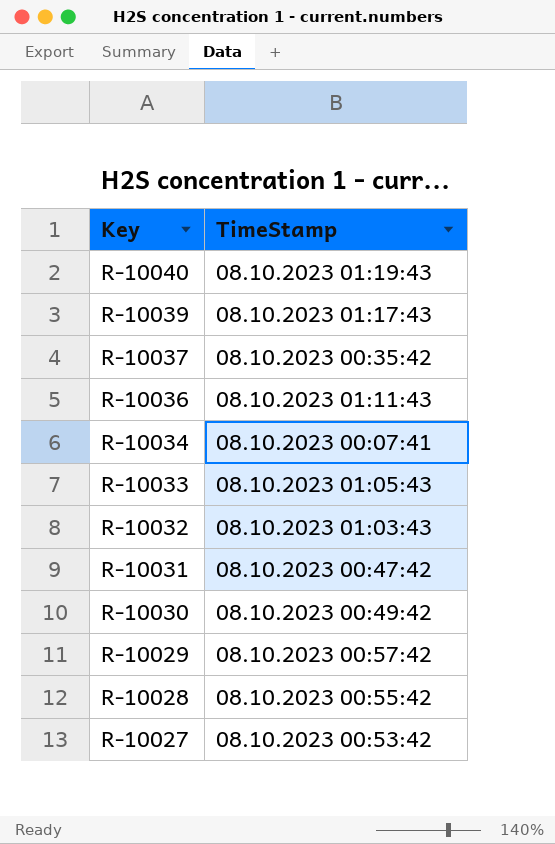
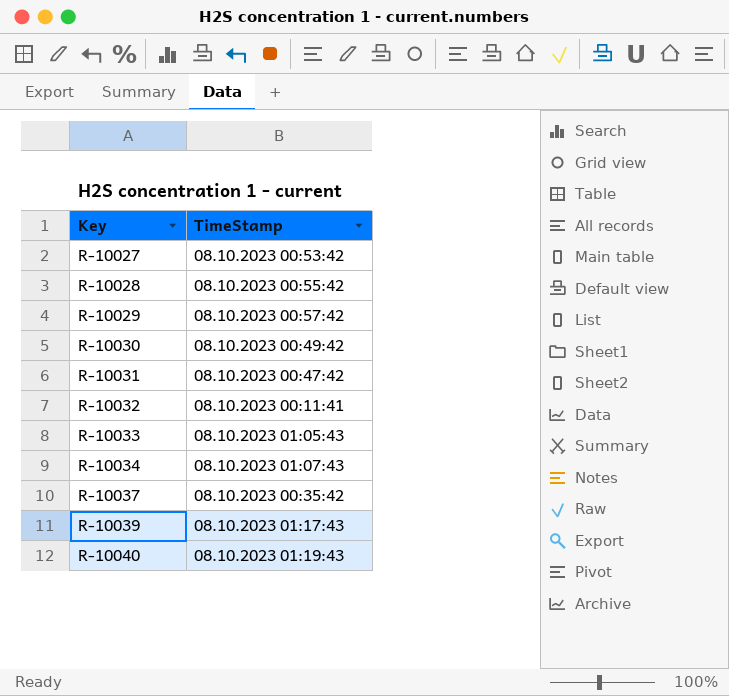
row order: Key descending -> Key ascending
row R-10036: 08.10.2023 01:11:43 -> none
R-10032 | TimeStamp: 08.10.2023 01:03:43 -> 08.10.2023 00:11:41
R-10034 | TimeStamp: 08.10.2023 00:07:41 -> 08.10.2023 01:07:43

